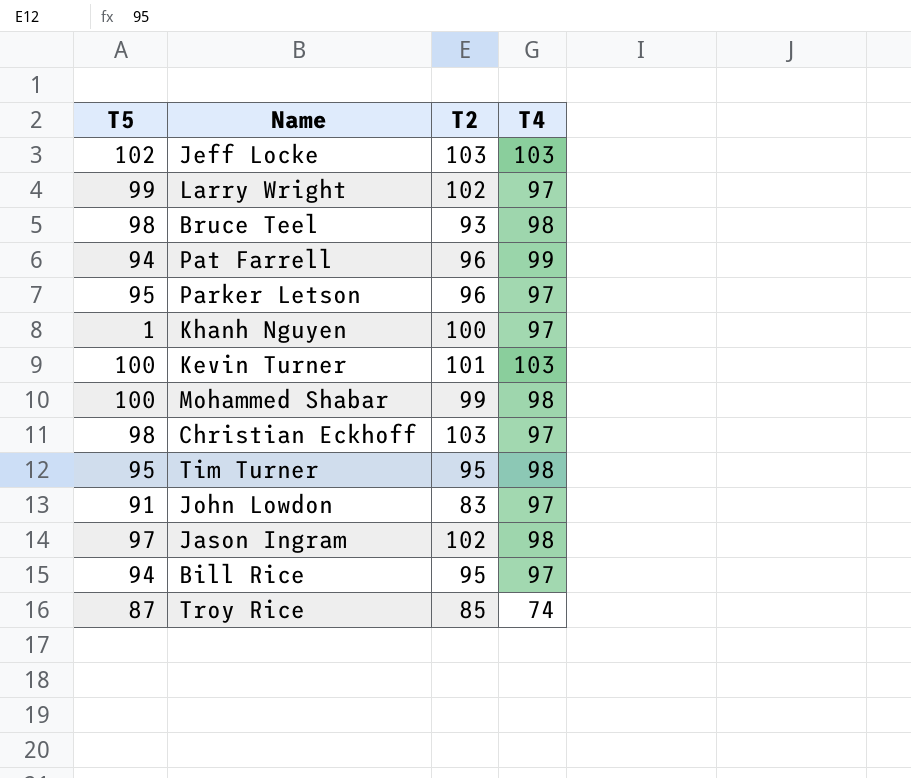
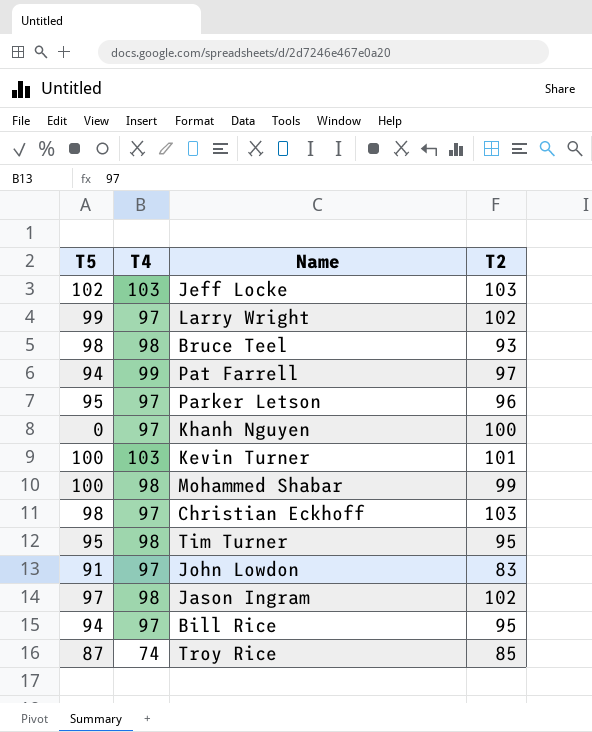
column T4 | position: 4 -> 2
Pat Farrell | T2: 96 -> 97
Khanh Nguyen | T5: 1 -> 0

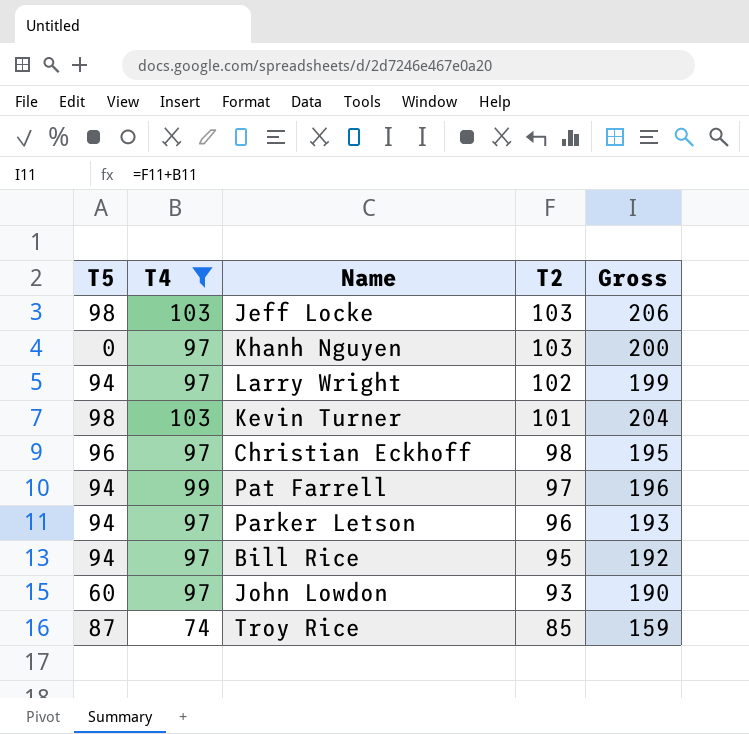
filter: none -> T4 != 98
row order: none -> T2 descending
column Gross | formula: none -> [T4] + [T2]
Jeff Locke | T5: 102 -> 98
Khanh Nguyen | T2: 100 -> 103
Larry Wright | T5: 99 -> 94
Kevin Turner | T5: 100 -> 98
Christian Eckhoff | T5: 98 -> 96
Christian Eckhoff | T2: 103 -> 98
Parker Letson | T5: 95 -> 94
John Lowdon | T5: 91 -> 60
John Lowdon | T2: 83 -> 93

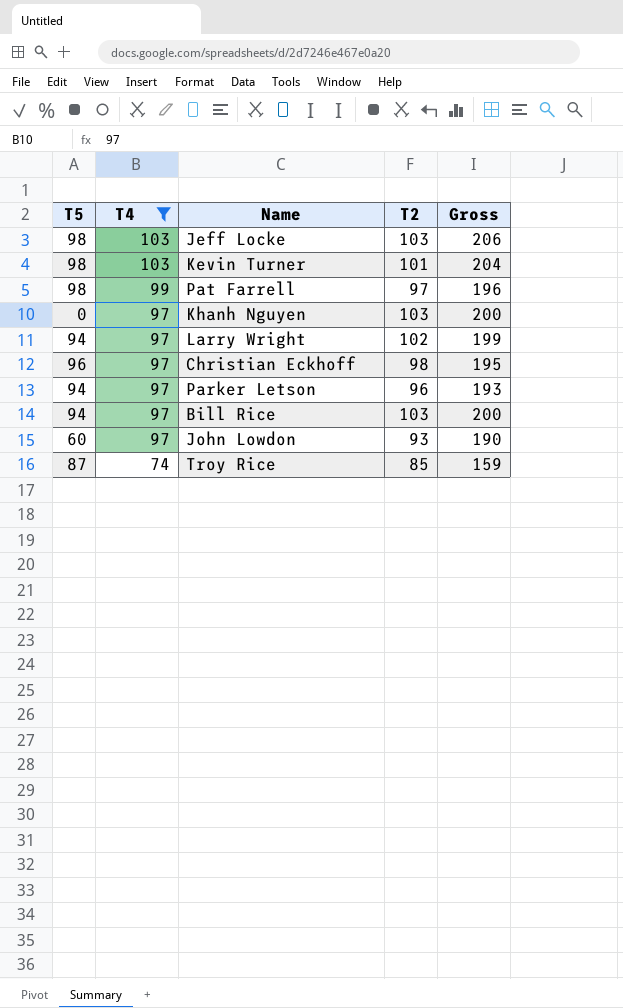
row order: T2 descending -> T4 descending
Pat Farrell | T5: 94 -> 98
Bill Rice | T2: 95 -> 103
Bill Rice | Gross: 192 -> 200

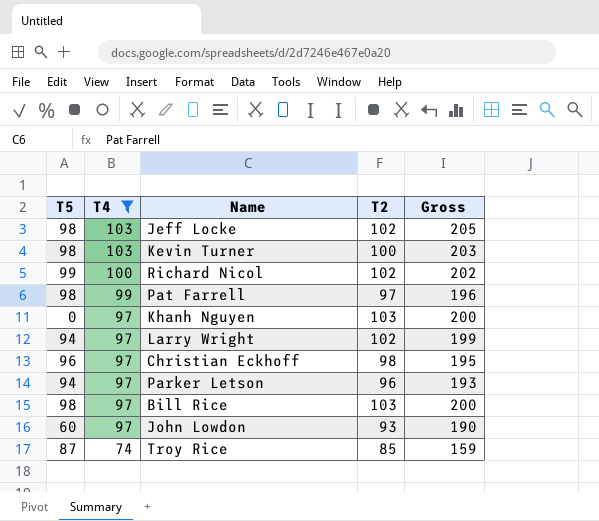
Jeff Locke | T2: 103 -> 102
Jeff Locke | Gross: 206 -> 205
Kevin Turner | T2: 101 -> 100
Kevin Turner | Gross: 204 -> 203
row Richard Nicol: none -> 99 | 100 | 102 | 202
Bill Rice | T5: 94 -> 98

